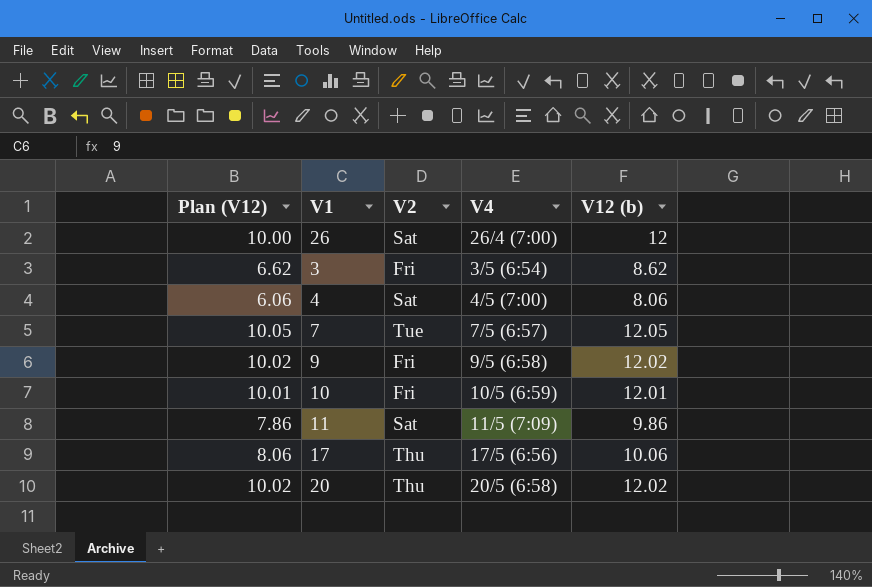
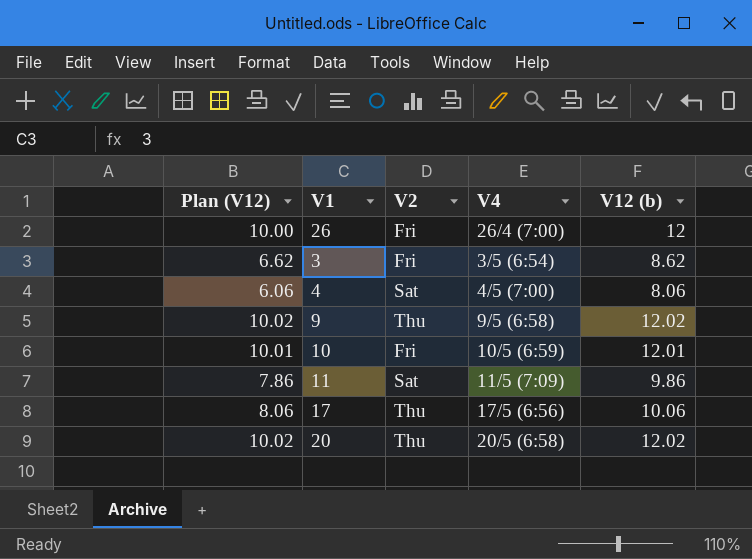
row 7: 10.05 | Tue | 7/5 (6:57) | 12.05 -> none
26 | V2: Sat -> Fri
9 | V2: Fri -> Thu

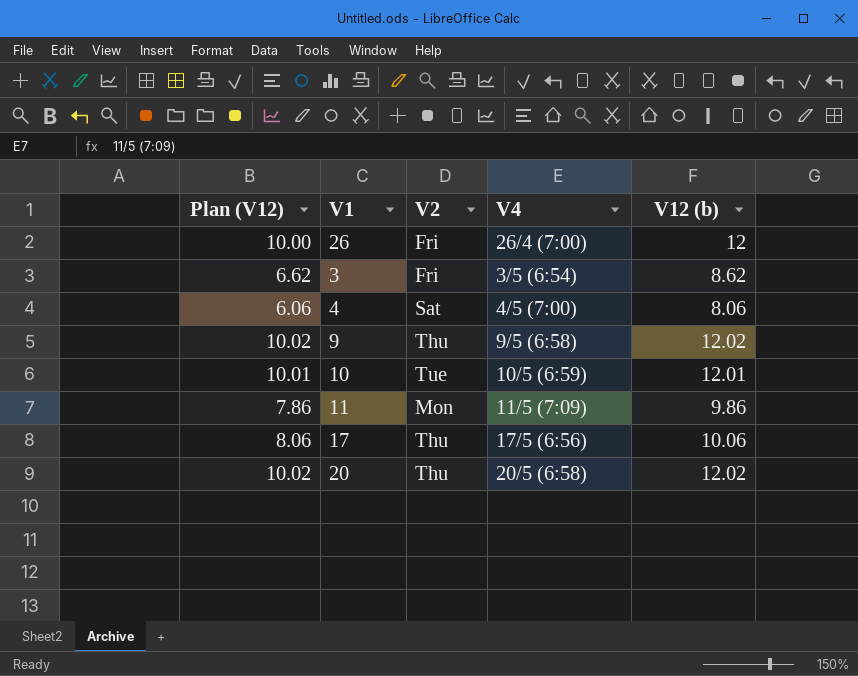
10 | V2: Fri -> Tue
11 | V2: Sat -> Mon

